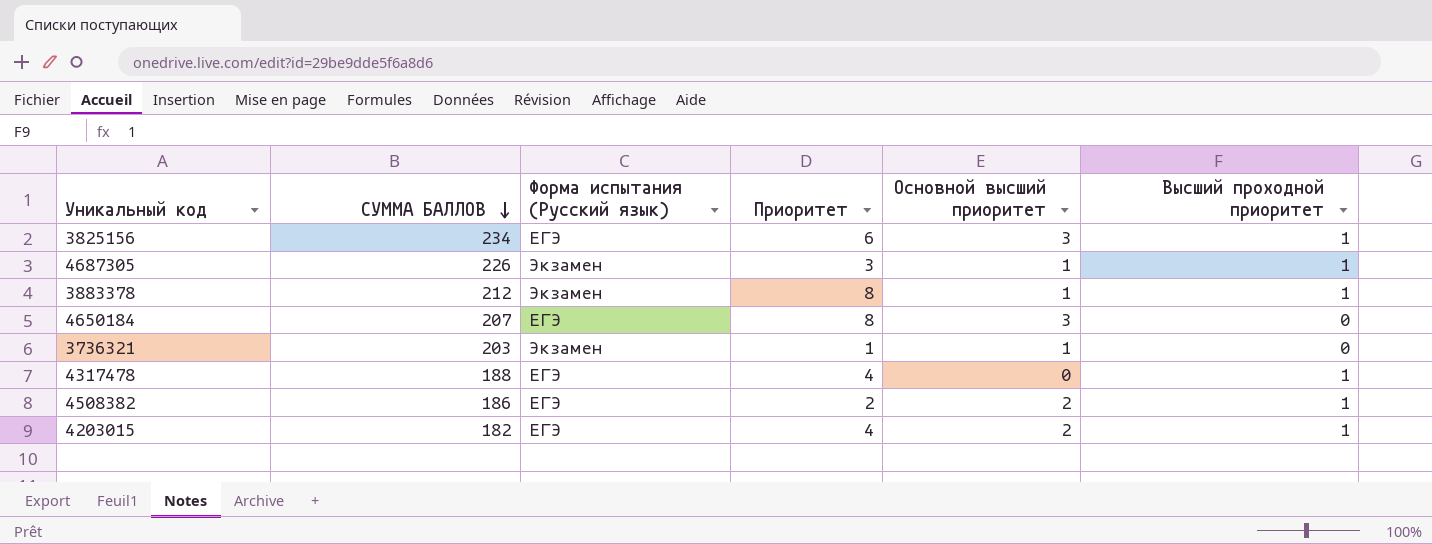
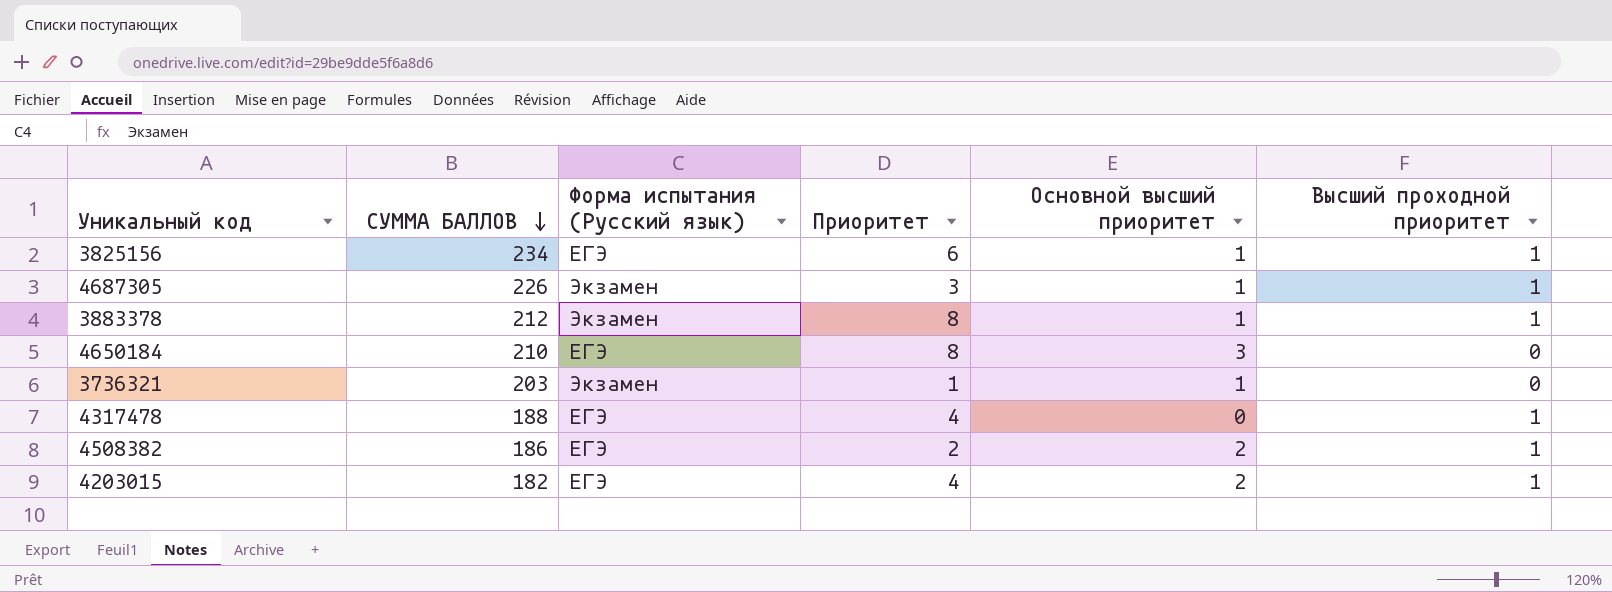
3825156 | Основной высший приоритет: 3 -> 1
4650184 | СУММА БАЛЛОВ: 207 -> 210

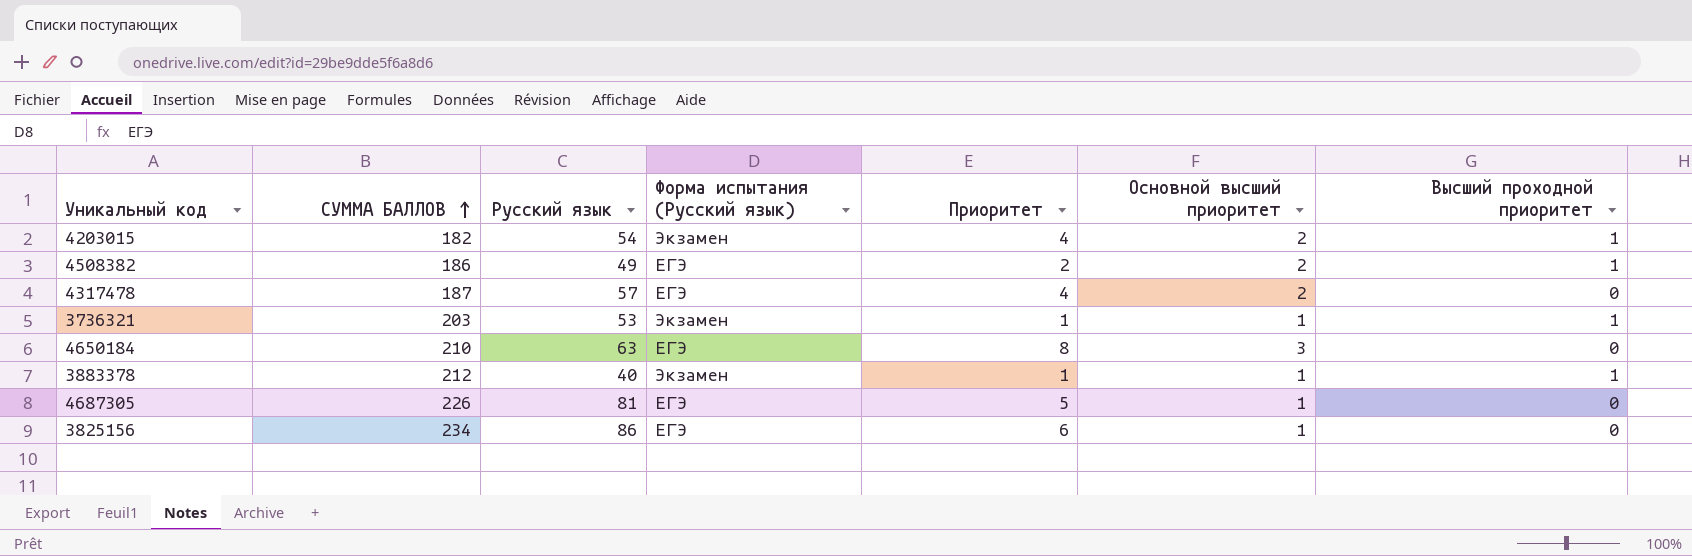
row order: СУММА БАЛЛОВ descending -> СУММА БАЛЛОВ ascending
column Русский язык | position: none -> 3
4203015 | Форма испытания (Русский язык): ЕГЭ -> Экзамен
4317478 | СУММА БАЛЛОВ: 188 -> 187
4317478 | Основной высший приоритет: 0 -> 2
4317478 | Высший проходной приоритет: 1 -> 0
3736321 | Высший проходной приоритет: 0 -> 1
3883378 | Приоритет: 8 -> 1
4687305 | Форма испытания (Русский язык): Экзамен -> ЕГЭ
4687305 | Приоритет: 3 -> 5
4687305 | Высший проходной приоритет: 1 -> 0
3825156 | Высший проходной приоритет: 1 -> 0

